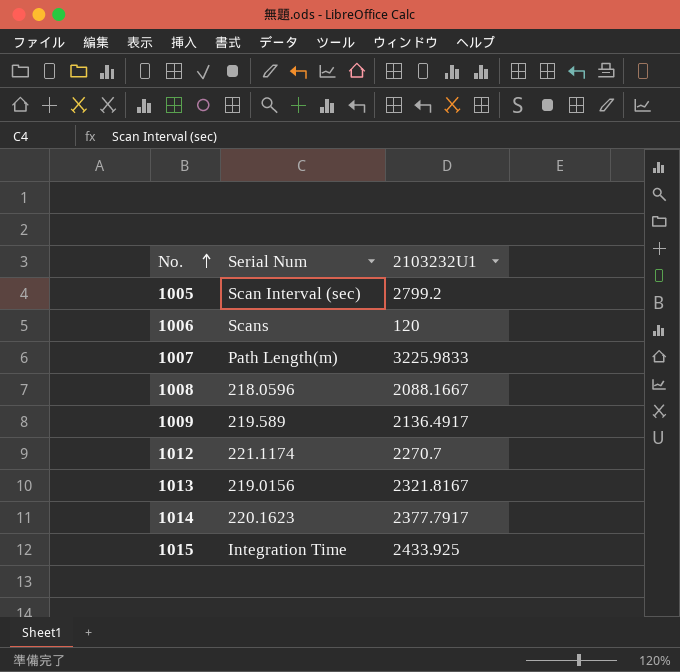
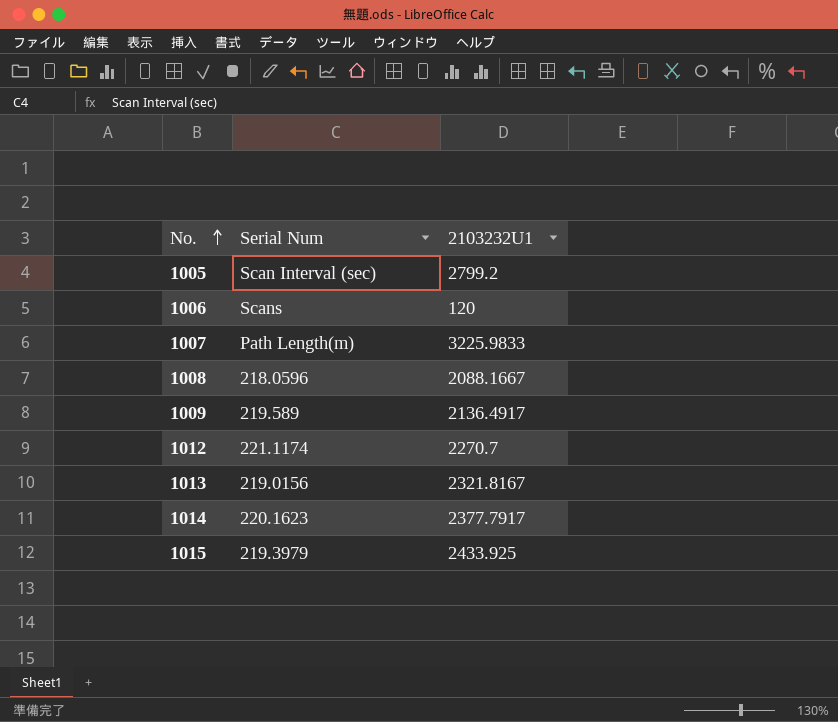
1015 | Serial Num: Integration Time -> 219.3979

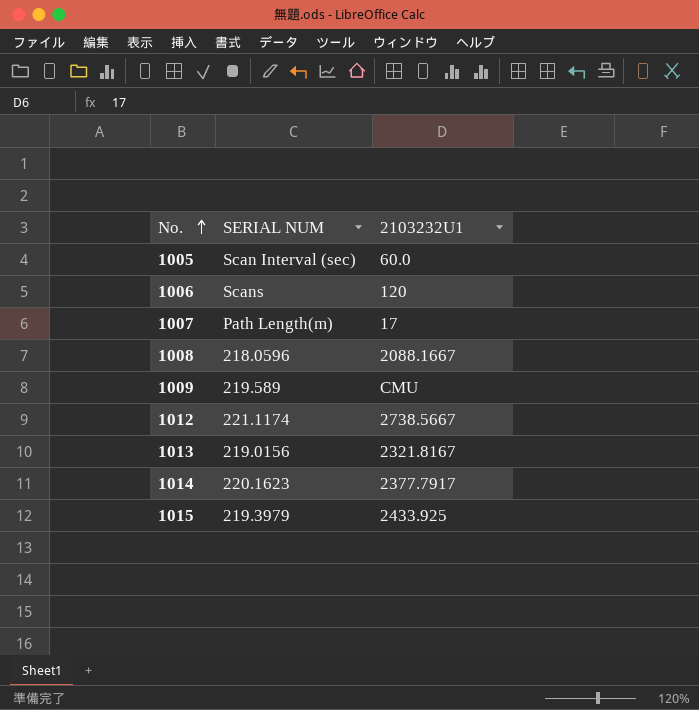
column name: Serial Num -> SERIAL NUM
1005 | 2103232U1: 2799.2 -> 60.0
1007 | 2103232U1: 3225.9833 -> 17
1009 | 2103232U1: 2136.4917 -> CMU
1012 | 2103232U1: 2270.7 -> 2738.5667

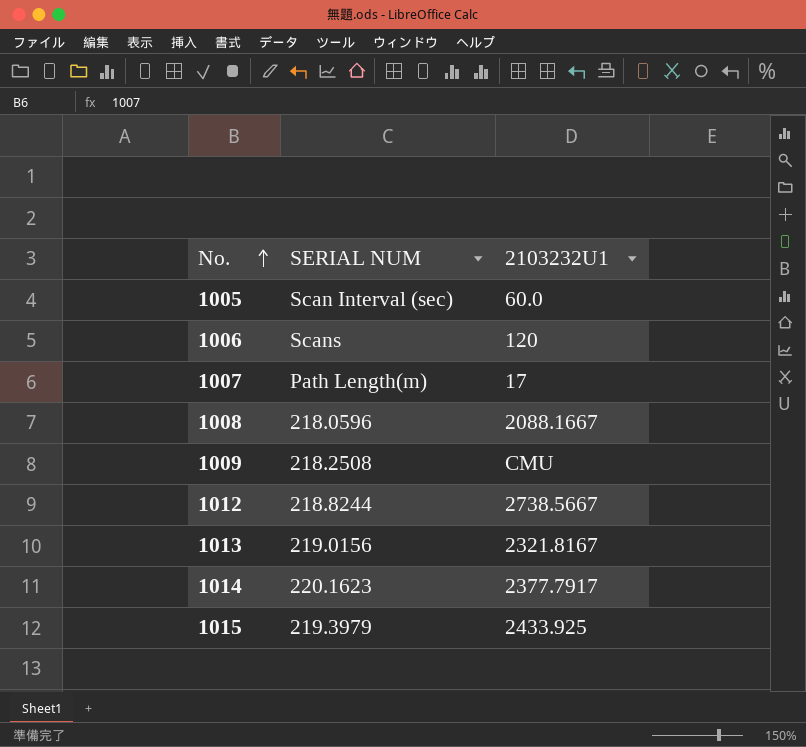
1009 | SERIAL NUM: 219.589 -> 218.2508
1012 | SERIAL NUM: 221.1174 -> 218.8244

